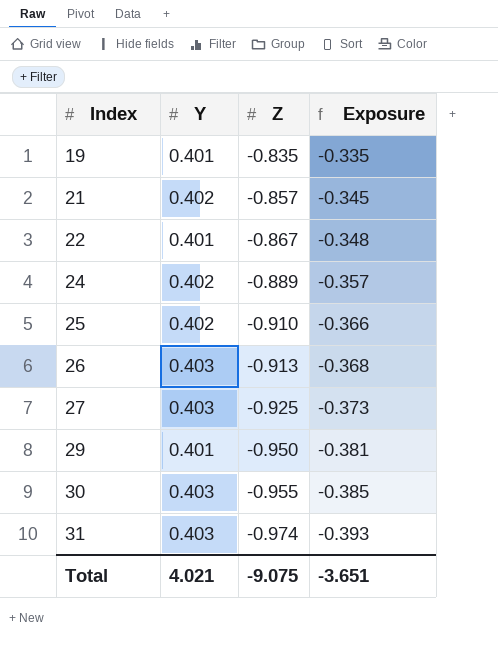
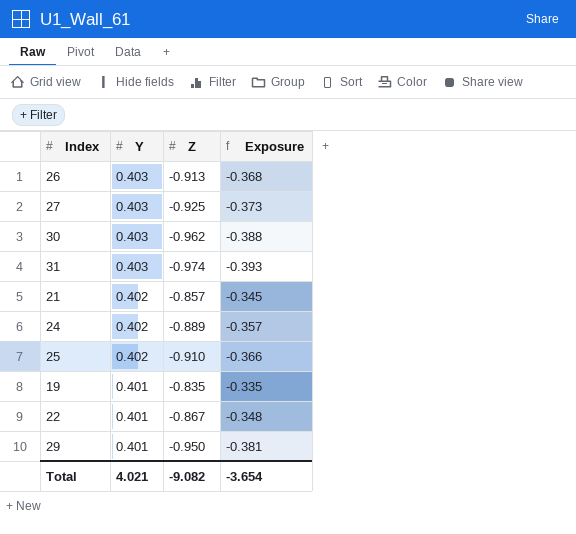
row order: Index ascending -> Y descending
30 | Z: -0.955 -> -0.962
30 | Exposure: -0.385 -> -0.388
Total | Z: -9.075 -> -9.082
Total | Exposure: -3.651 -> -3.654

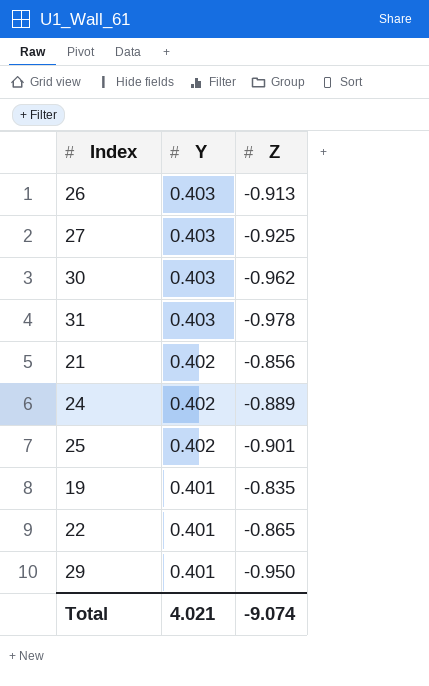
column Exposure | formula: [Y] * [Z] -> none
31 | Z: -0.974 -> -0.978
21 | Z: -0.857 -> -0.856
25 | Z: -0.910 -> -0.901
22 | Z: -0.867 -> -0.865
Total | Z: -9.082 -> -9.074

